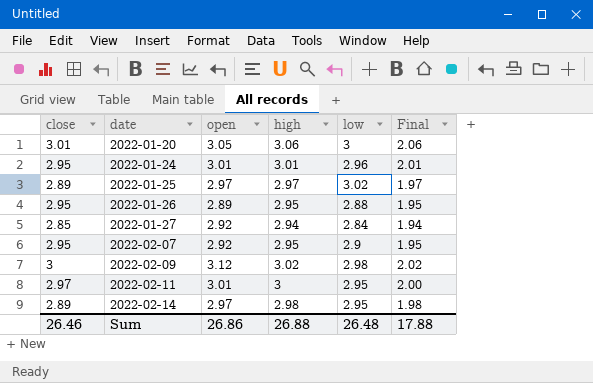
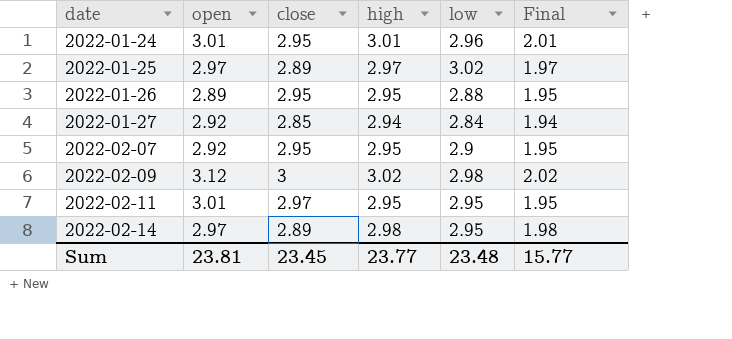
column close | position: 1 -> 3
row 2022-01-20: 3.01 | 3.05 | 3.06 | 3 | 2.06 -> none
2022-02-11 | high: 3 -> 2.95
2022-02-11 | Final: 2.00 -> 1.95
Sum | open: 26.86 -> 23.81
Sum | close: 26.46 -> 23.45
Sum | high: 26.88 -> 23.77
Sum | low: 26.48 -> 23.48
Sum | Final: 17.88 -> 15.77

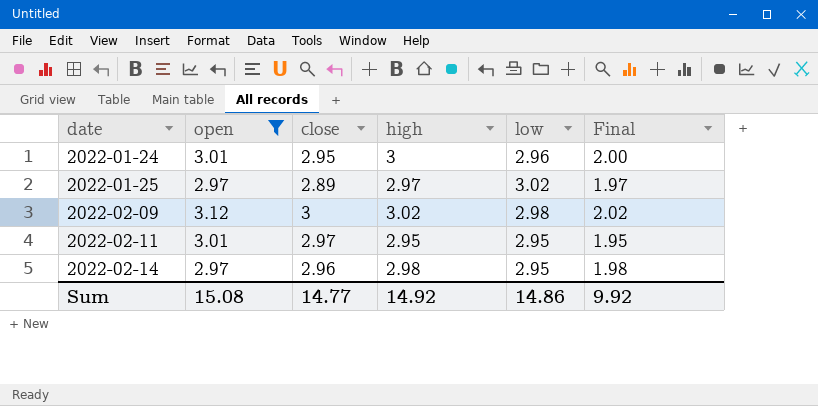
filter: none -> open >= 2.97
2022-01-24 | high: 3.01 -> 3
2022-01-24 | Final: 2.01 -> 2.00
2022-02-14 | close: 2.89 -> 2.96
Sum | open: 23.81 -> 15.08
Sum | close: 23.45 -> 14.77
Sum | high: 23.77 -> 14.92
Sum | low: 23.48 -> 14.86
Sum | Final: 15.77 -> 9.92

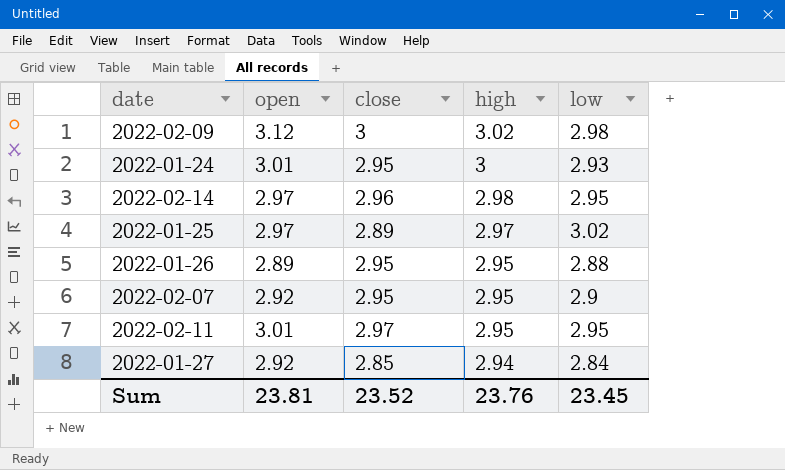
filter: open >= 2.97 -> none
row order: date ascending -> high descending
column Final | formula: [high] - 1 -> none
2022-01-24 | low: 2.96 -> 2.93
Sum | open: 15.08 -> 23.81
Sum | close: 14.77 -> 23.52
Sum | high: 14.92 -> 23.76
Sum | low: 14.86 -> 23.45

